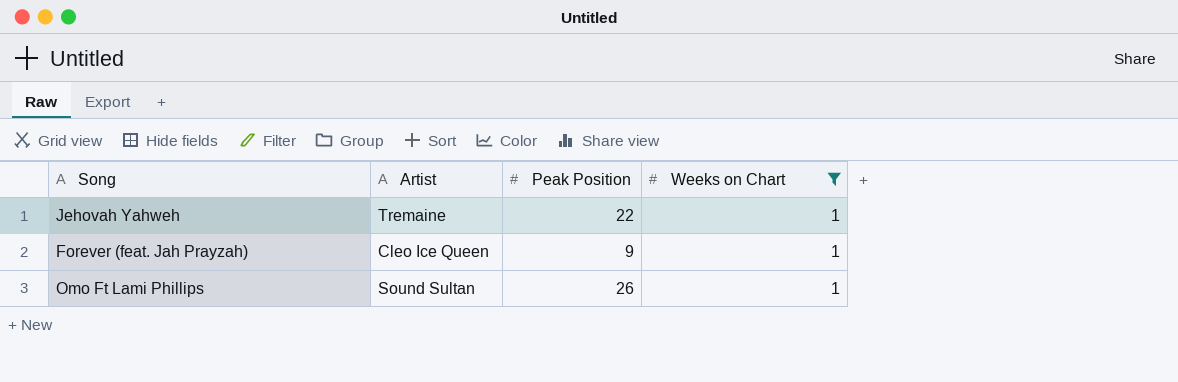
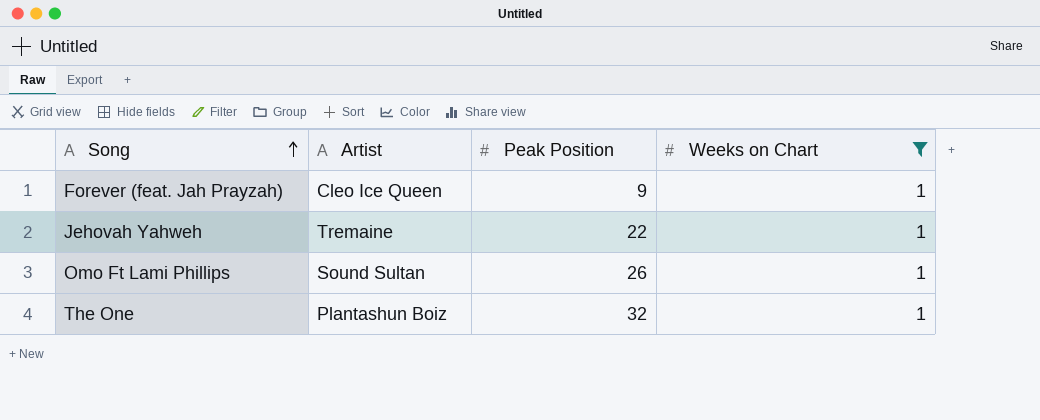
row order: none -> Song ascending
row The One: none -> Plantashun Boiz | 32 | 1

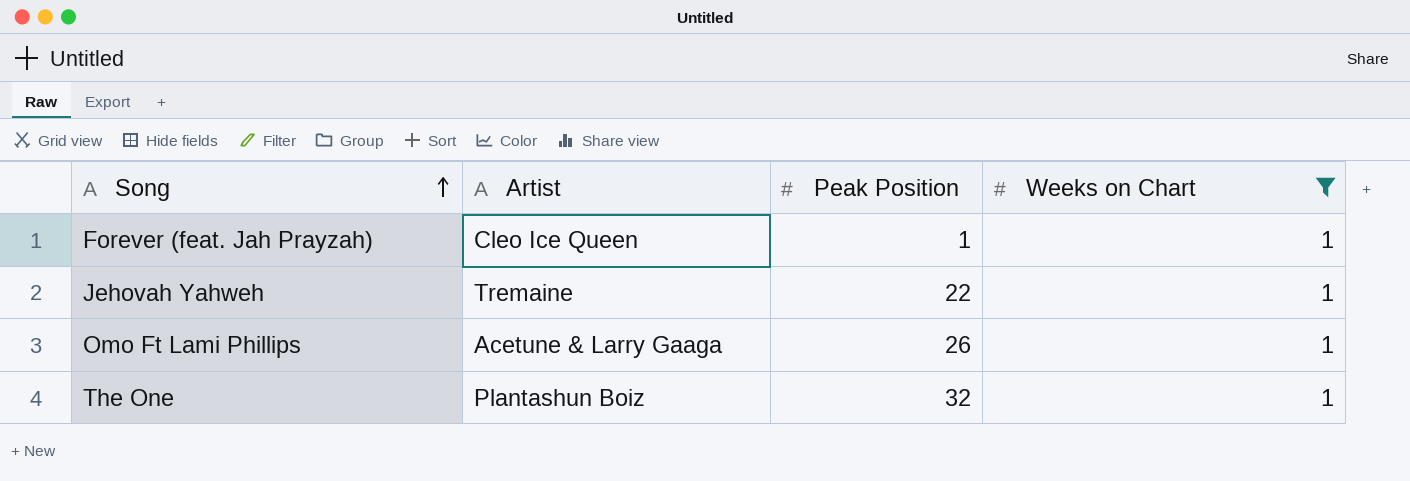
Forever (feat. Jah Prayzah) | Peak Position: 9 -> 1
Omo Ft Lami Phillips | Artist: Sound Sultan -> Acetune & Larry Gaaga

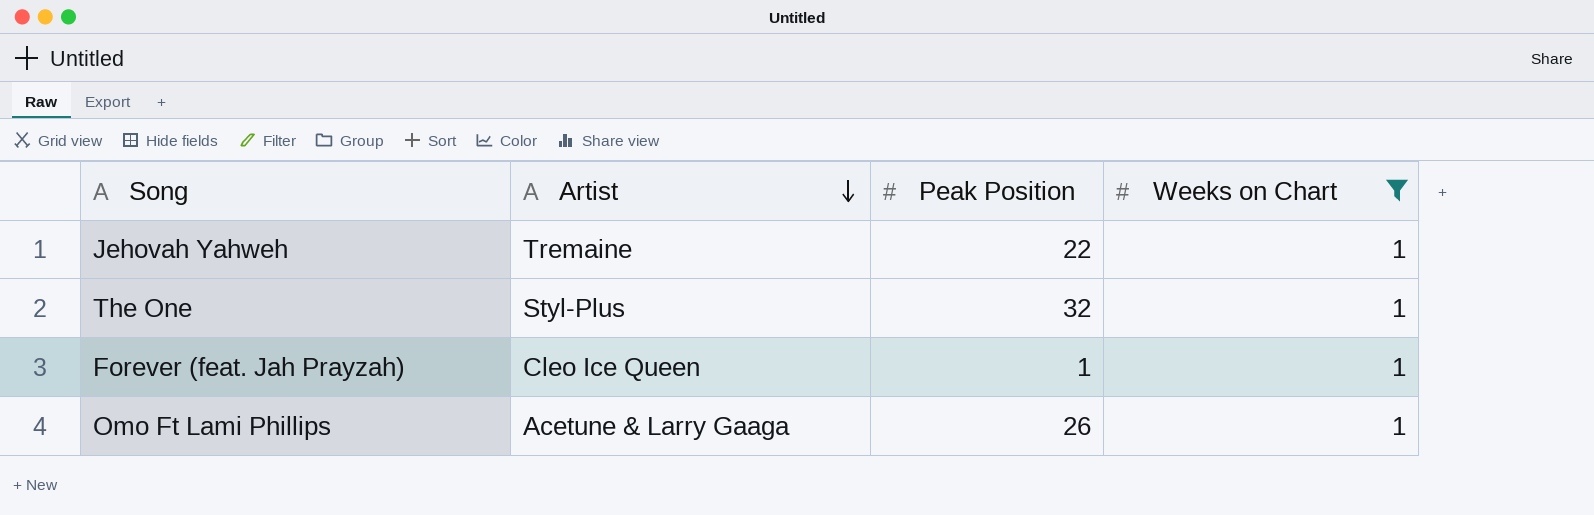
row order: Song ascending -> Artist descending
The One | Artist: Plantashun Boiz -> Styl-Plus

